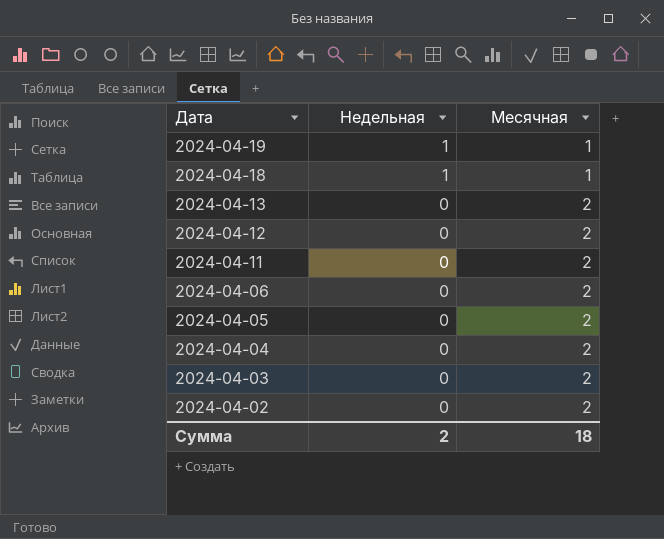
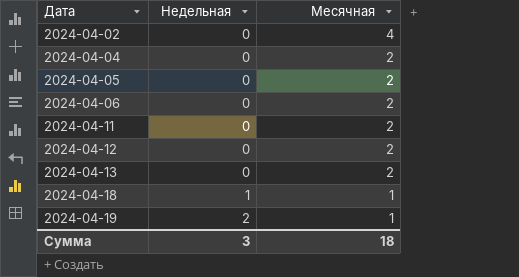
row order: Дата descending -> Дата ascending
row 2024-04-03: 0 | 2 -> none
2024-04-02 | Месячная: 2 -> 4
2024-04-19 | Недельная: 1 -> 2
Сумма | Недельная: 2 -> 3

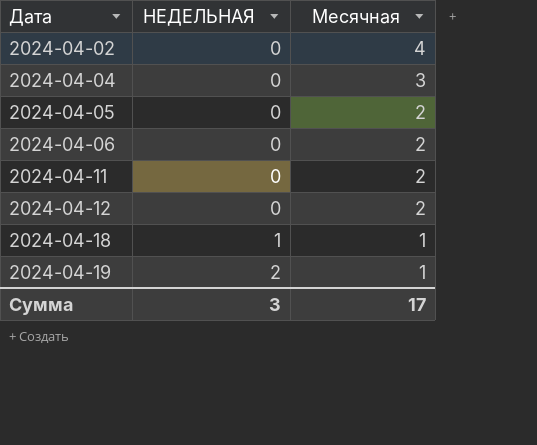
column name: Недельная -> НЕДЕЛЬНАЯ
row 2024-04-13: 0 | 2 -> none
2024-04-04 | Месячная: 2 -> 3
Сумма | Месячная: 18 -> 17

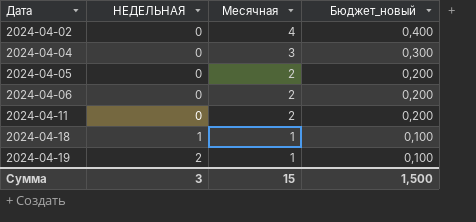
column Бюджет_новый | formula: none -> [Месячная] * 0,1
row 2024-04-12: 0 | 2 -> none
Сумма | Месячная: 17 -> 15

